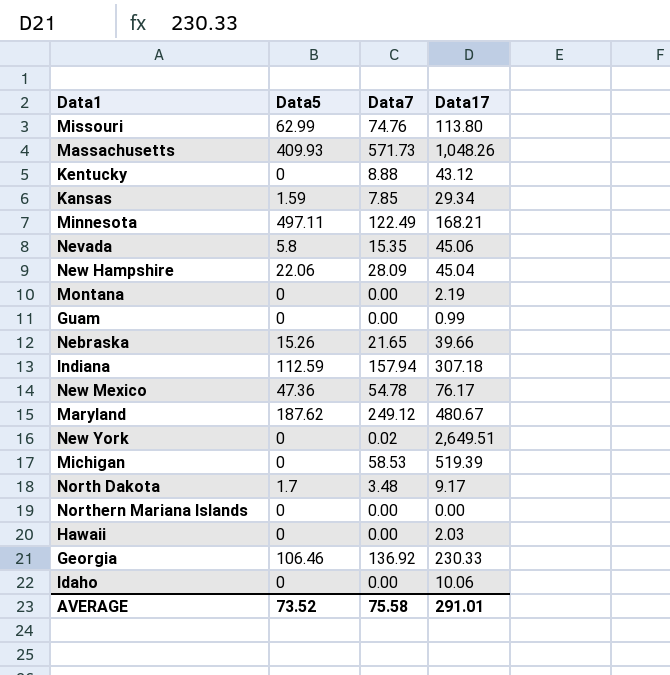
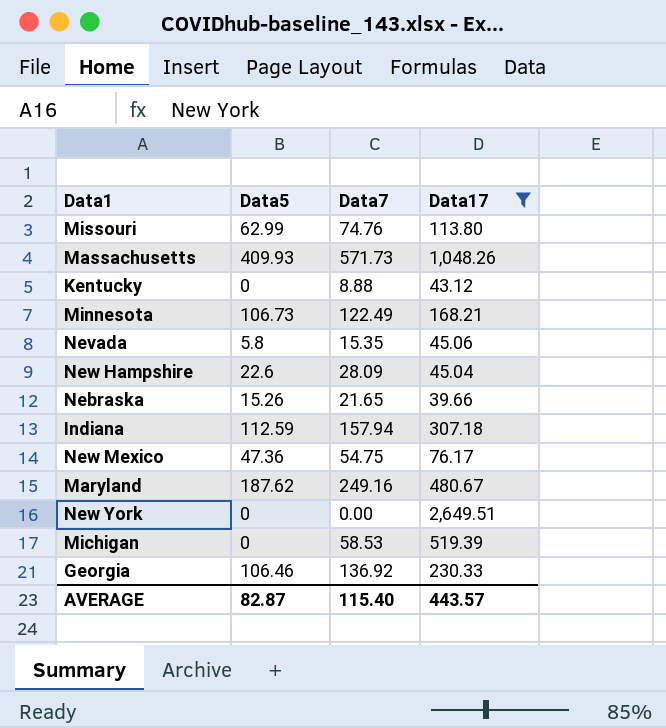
filter: none -> Data17 >= 39.66
Minnesota | Data5: 497.11 -> 106.73
New Hampshire | Data5: 22.06 -> 22.6
New Mexico | Data7: 54.78 -> 54.75
Maryland | Data7: 249.12 -> 249.16
New York | Data7: 0.02 -> 0.00
AVERAGE | Data5: 73.52 -> 82.87
AVERAGE | Data7: 75.58 -> 115.40
AVERAGE | Data17: 291.01 -> 443.57

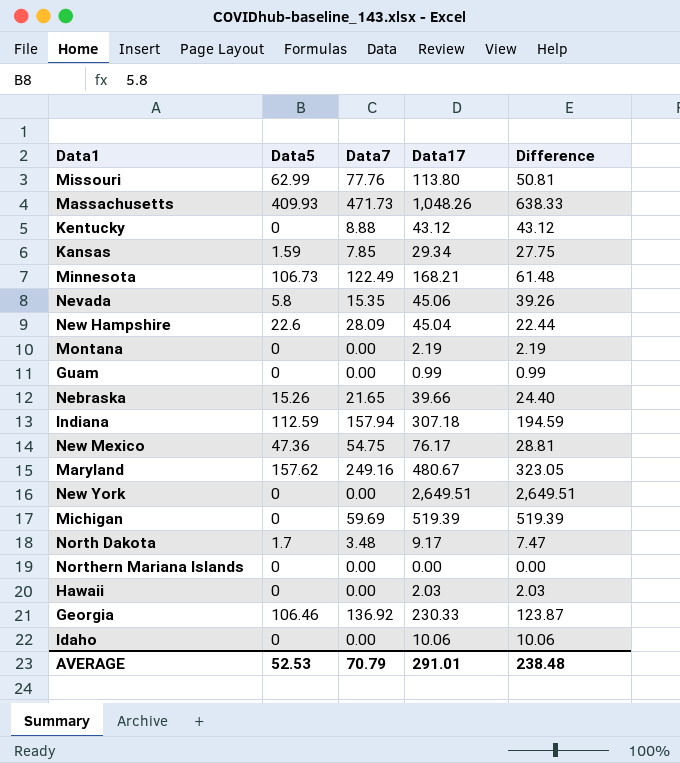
filter: Data17 >= 39.66 -> none
column Difference | formula: none -> [Data17] - [Data5]
Missouri | Data7: 74.76 -> 77.76
Massachusetts | Data7: 571.73 -> 471.73
Maryland | Data5: 187.62 -> 157.62
Michigan | Data7: 58.53 -> 59.69
AVERAGE | Data5: 82.87 -> 52.53
AVERAGE | Data7: 115.40 -> 70.79
AVERAGE | Data17: 443.57 -> 291.01

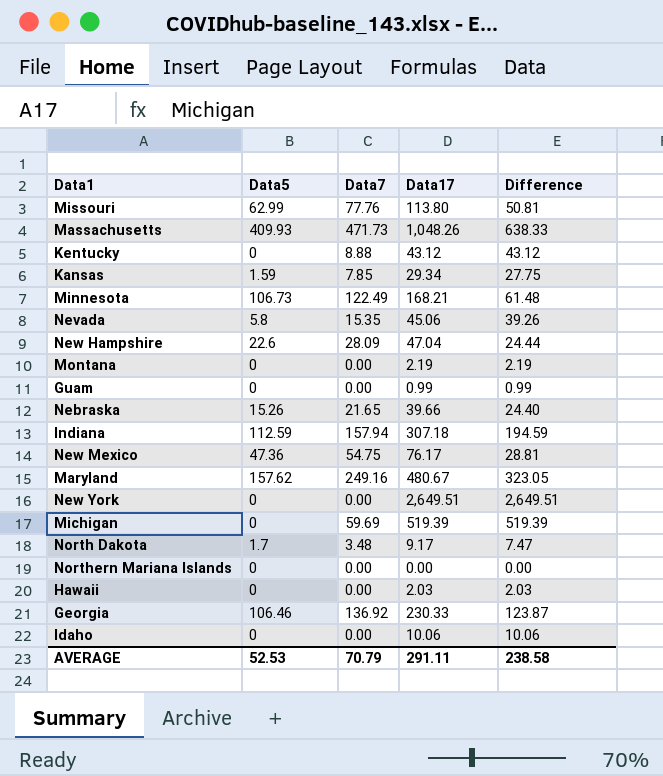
New Hampshire | Data17: 45.04 -> 47.04
New Hampshire | Difference: 22.44 -> 24.44
AVERAGE | Data17: 291.01 -> 291.11
AVERAGE | Difference: 238.48 -> 238.58

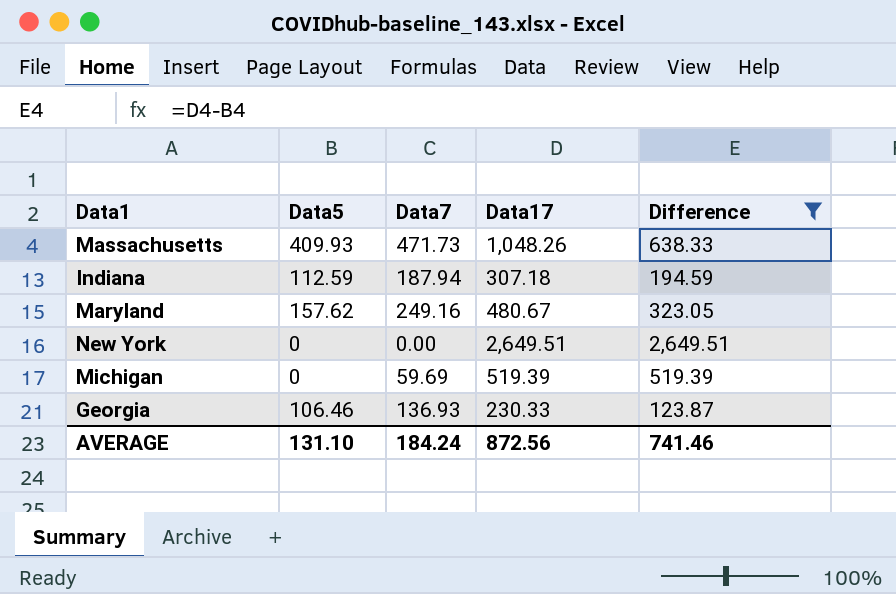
filter: none -> Difference >= 123.87
Indiana | Data7: 157.94 -> 187.94
Georgia | Data7: 136.92 -> 136.93
AVERAGE | Data5: 52.53 -> 131.10
AVERAGE | Data7: 70.79 -> 184.24
AVERAGE | Data17: 291.11 -> 872.56
AVERAGE | Difference: 238.58 -> 741.46

